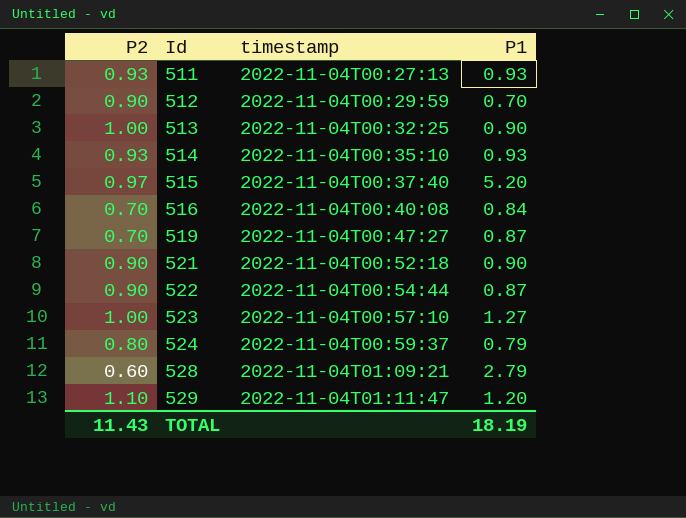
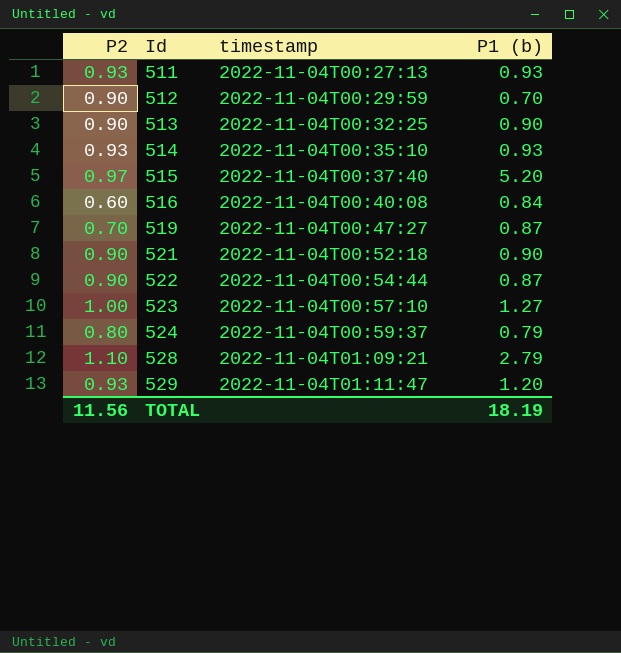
column name: P1 -> P1 (b)
513 | P2: 1.00 -> 0.90
516 | P2: 0.70 -> 0.60
528 | P2: 0.60 -> 1.10
529 | P2: 1.10 -> 0.93
TOTAL | P2: 11.43 -> 11.56

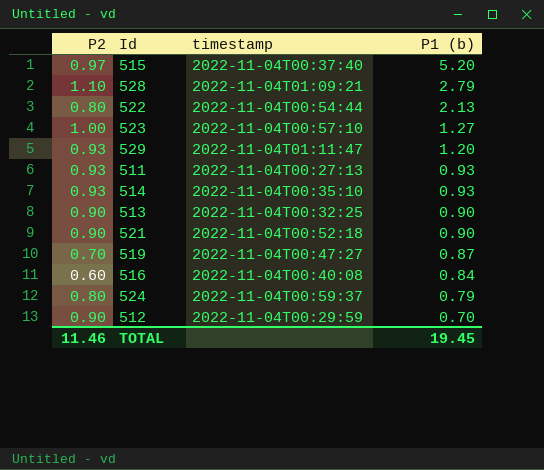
row order: Id ascending -> P1 (b) descending
522 | P2: 0.90 -> 0.80
522 | P1 (b): 0.87 -> 2.13
TOTAL | P2: 11.56 -> 11.46
TOTAL | P1 (b): 18.19 -> 19.45

